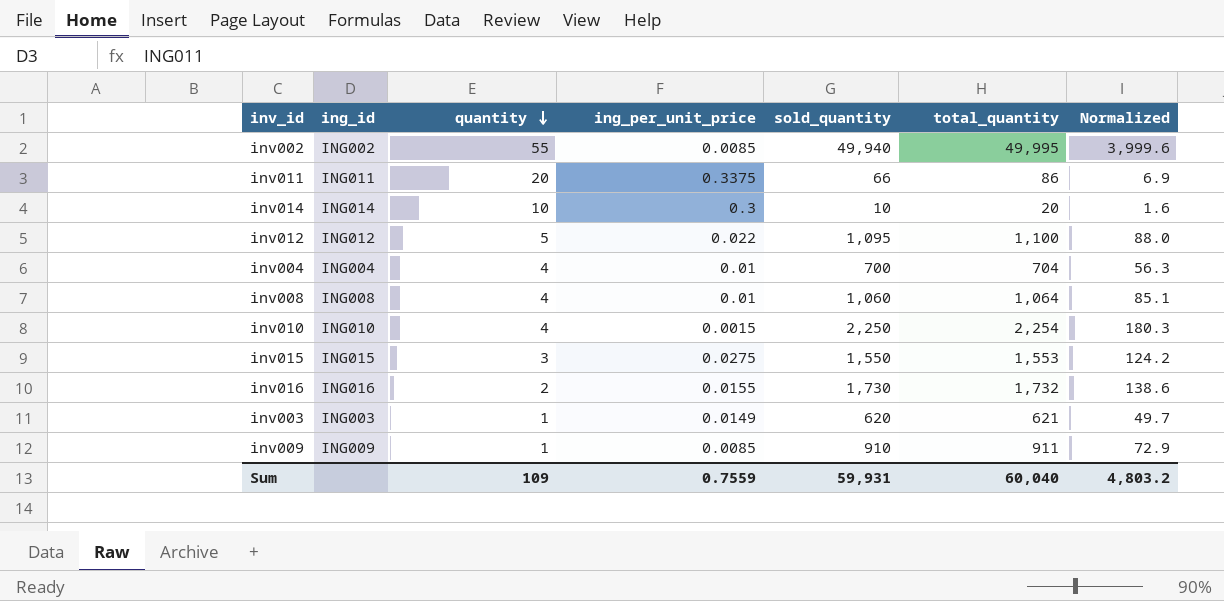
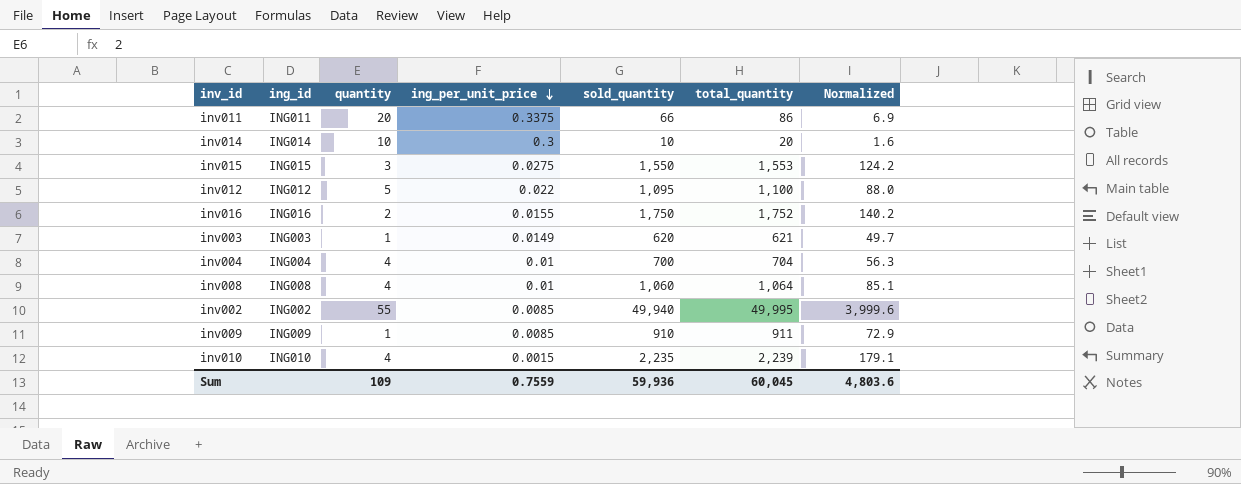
row order: quantity descending -> ing_per_unit_price descending
inv016 | sold_quantity: 1,730 -> 1,750
inv016 | total_quantity: 1,732 -> 1,752
inv016 | Normalized: 138.6 -> 140.2
inv010 | sold_quantity: 2,250 -> 2,235
inv010 | total_quantity: 2,254 -> 2,239
inv010 | Normalized: 180.3 -> 179.1
Sum | sold_quantity: 59,931 -> 59,936
Sum | total_quantity: 60,040 -> 60,045
Sum | Normalized: 4,803.2 -> 4,803.6

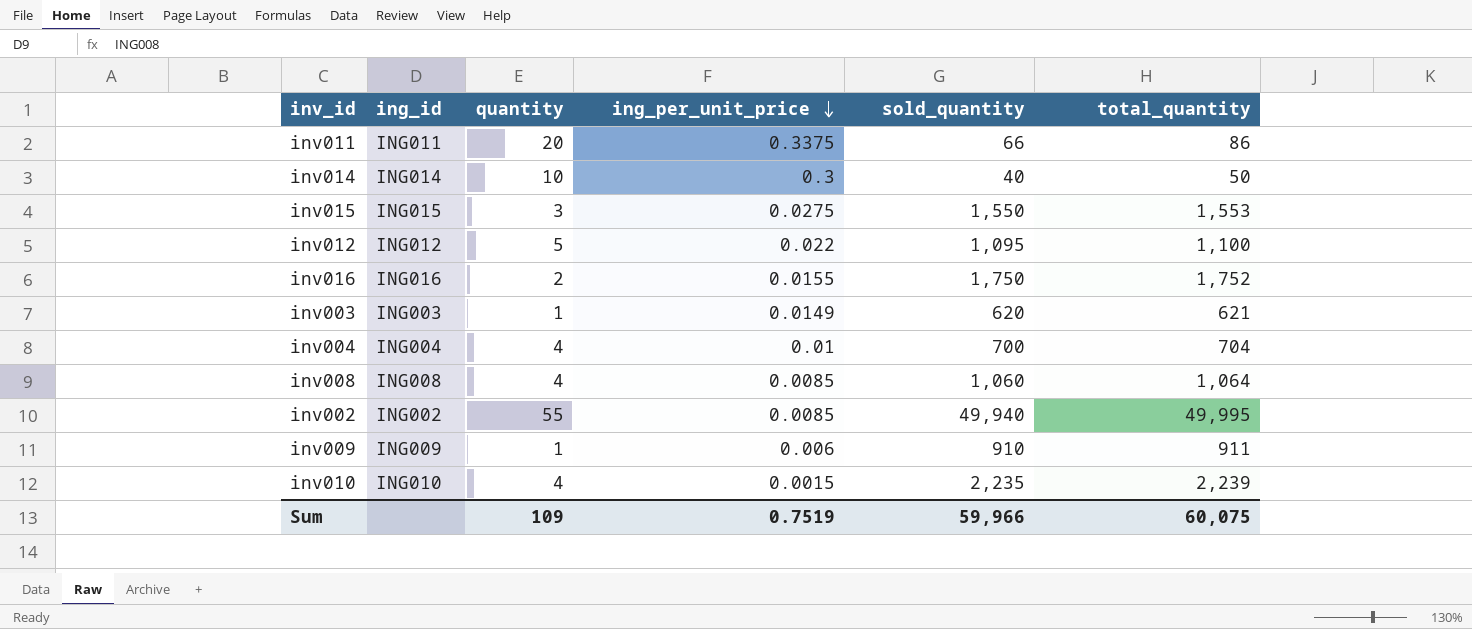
column Normalized | formula: [total_quantity] * 0.08 -> none
inv014 | sold_quantity: 10 -> 40
inv014 | total_quantity: 20 -> 50
inv008 | ing_per_unit_price: 0.01 -> 0.0085
inv009 | ing_per_unit_price: 0.0085 -> 0.006
Sum | ing_per_unit_price: 0.7559 -> 0.7519
Sum | sold_quantity: 59,936 -> 59,966
Sum | total_quantity: 60,045 -> 60,075

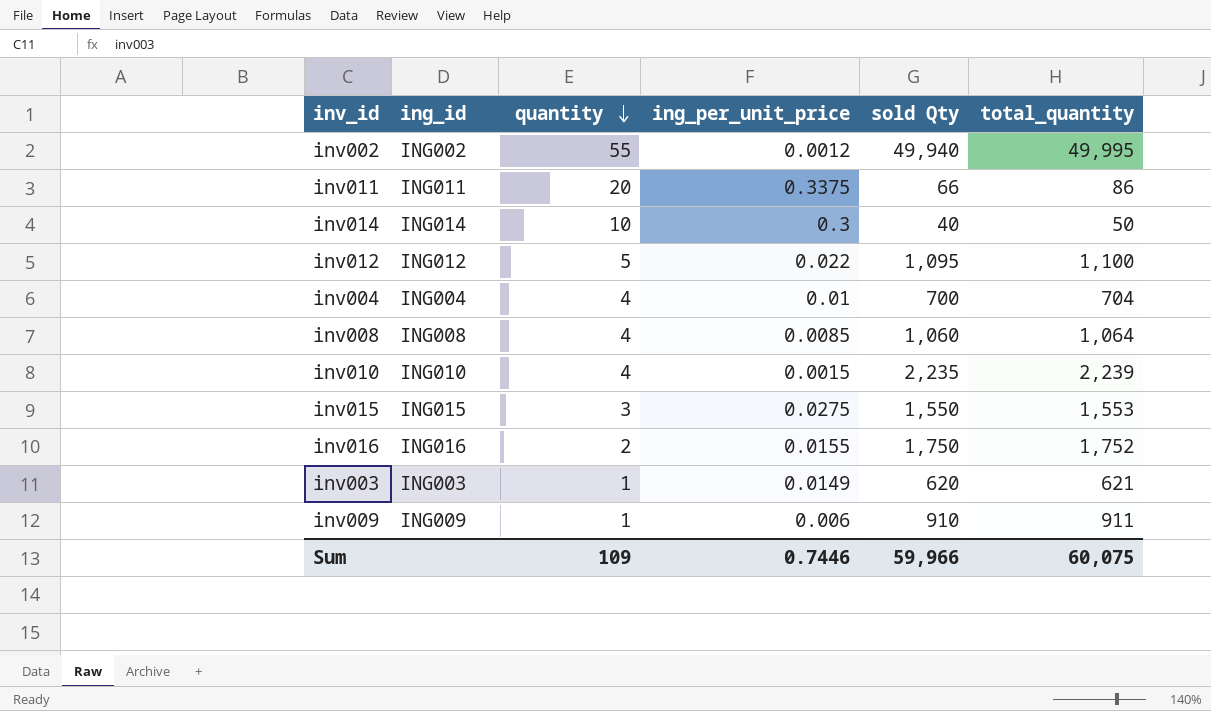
row order: ing_per_unit_price descending -> quantity descending
column name: sold_quantity -> sold Qty
inv002 | ing_per_unit_price: 0.0085 -> 0.0012
Sum | ing_per_unit_price: 0.7519 -> 0.7446

